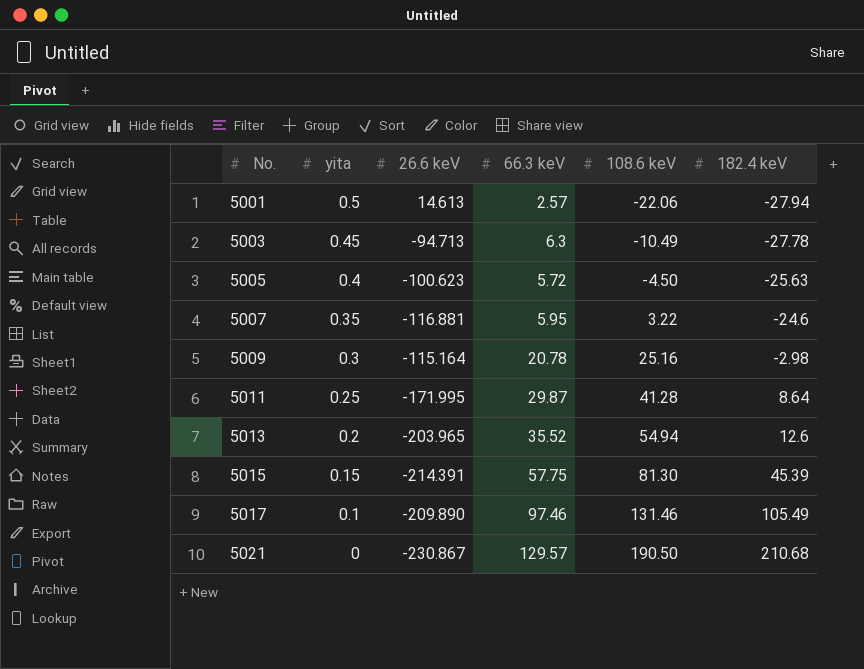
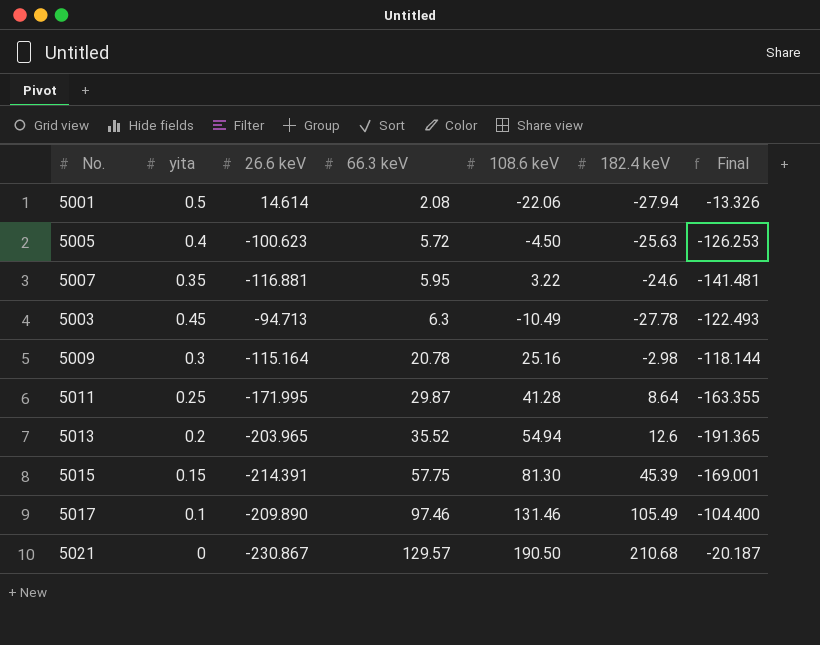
row order: No. ascending -> 66.3 keV ascending
column Final | formula: none -> [26.6 keV] + [182.4 keV]
5001 | 26.6 keV: 14.613 -> 14.614
5001 | 66.3 keV: 2.57 -> 2.08

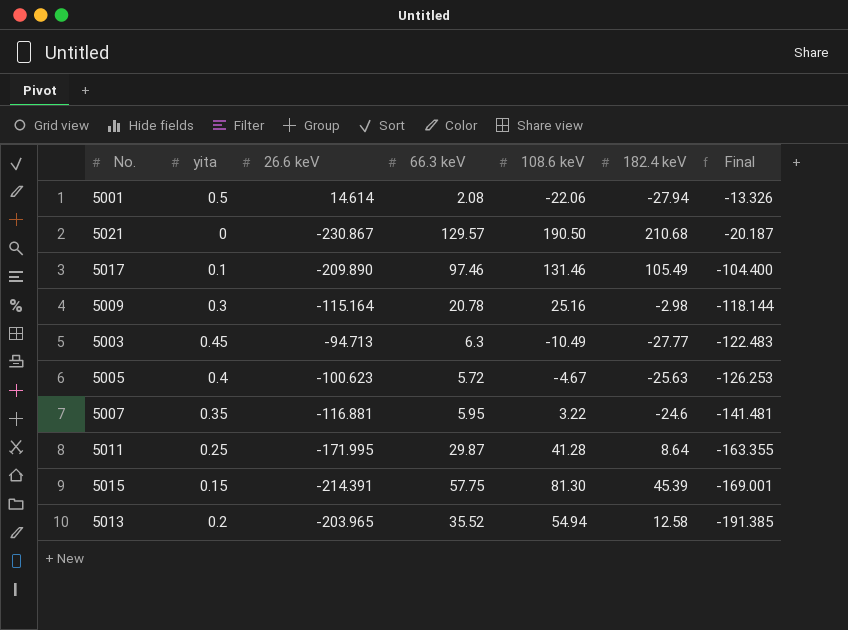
row order: 66.3 keV ascending -> Final descending
5003 | 182.4 keV: -27.78 -> -27.77
5003 | Final: -122.493 -> -122.483
5005 | 108.6 keV: -4.50 -> -4.67
5013 | 182.4 keV: 12.6 -> 12.58
5013 | Final: -191.365 -> -191.385

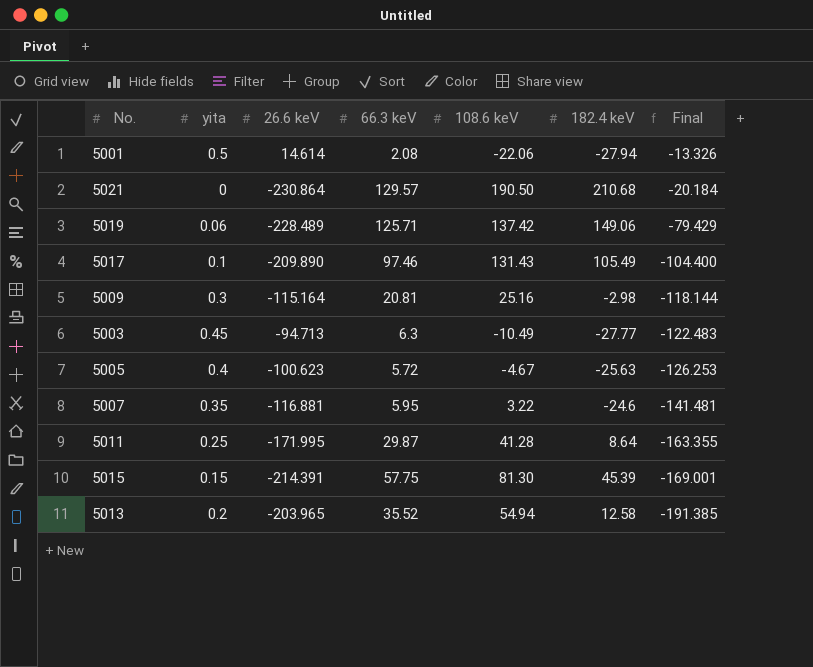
5021 | 26.6 keV: -230.867 -> -230.864
5021 | Final: -20.187 -> -20.184
row 5019: none -> 0.06 | -228.489 | 125.71 | 137.42 | 149.06 | -79.429
5017 | 108.6 keV: 131.46 -> 131.43
5009 | 66.3 keV: 20.78 -> 20.81

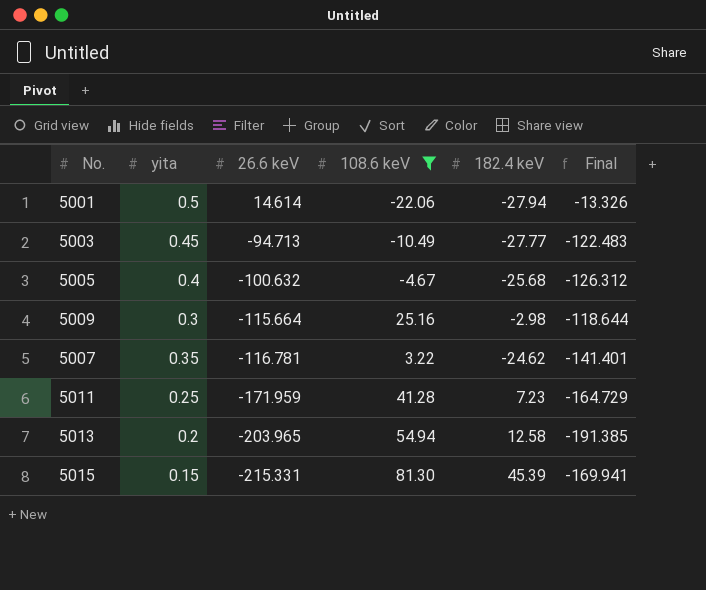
filter: none -> 108.6 keV <= 81.30
row order: Final descending -> 26.6 keV descending
column 66.3 keV | position: 4 -> none
5005 | 26.6 keV: -100.623 -> -100.632
5005 | 182.4 keV: -25.63 -> -25.68
5005 | Final: -126.253 -> -126.312
5009 | 26.6 keV: -115.164 -> -115.664
5009 | Final: -118.144 -> -118.644
5007 | 26.6 keV: -116.881 -> -116.781
5007 | 182.4 keV: -24.6 -> -24.62
5007 | Final: -141.481 -> -141.401
5011 | 26.6 keV: -171.995 -> -171.959
5011 | 182.4 keV: 8.64 -> 7.23
5011 | Final: -163.355 -> -164.729
5015 | 26.6 keV: -214.391 -> -215.331
5015 | Final: -169.001 -> -169.941

